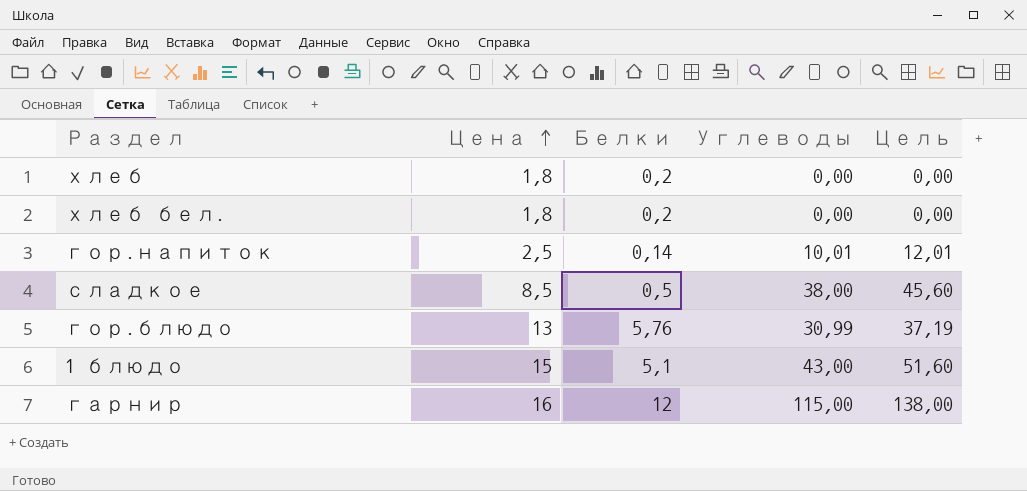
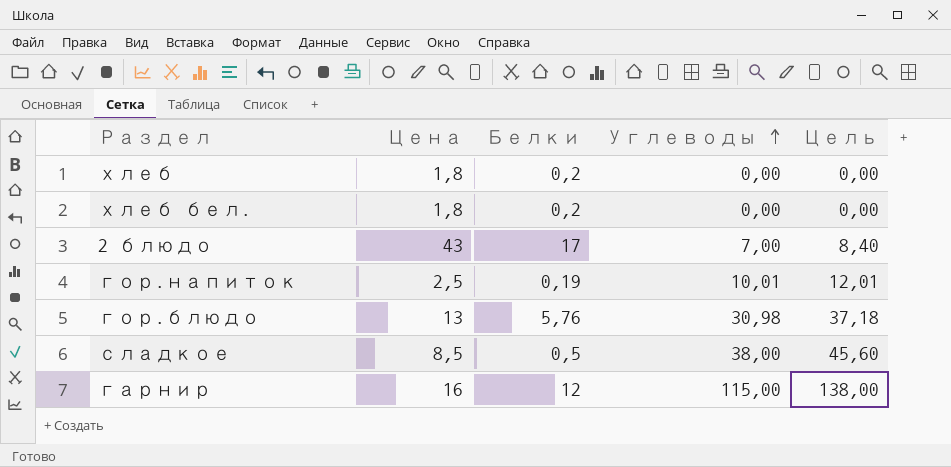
row order: Цена ascending -> Углеводы ascending
row 1 блюдо: 15 | 5,1 | 43,00 | 51,60 -> none
row 2 блюдо: none -> 43 | 17 | 7,00 | 8,40
гор.напиток | Белки: 0,14 -> 0,19
гор.блюдо | Углеводы: 30,99 -> 30,98
гор.блюдо | Цель: 37,19 -> 37,18

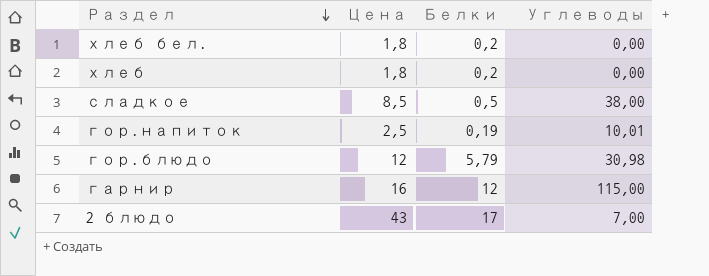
row order: Углеводы ascending -> Раздел descending
column Цель | formula: [Углеводы] * 1,2 -> none
гор.блюдо | Цена: 13 -> 12
гор.блюдо | Белки: 5,76 -> 5,79

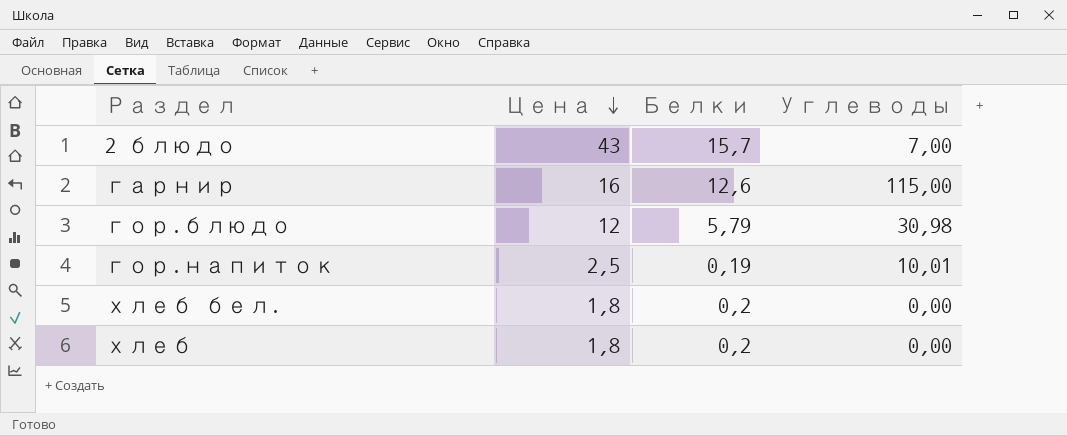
row order: Раздел descending -> Цена descending
row сладкое: 8,5 | 0,5 | 38,00 -> none
2 блюдо | Белки: 17 -> 15,7
гарнир | Белки: 12 -> 12,6

